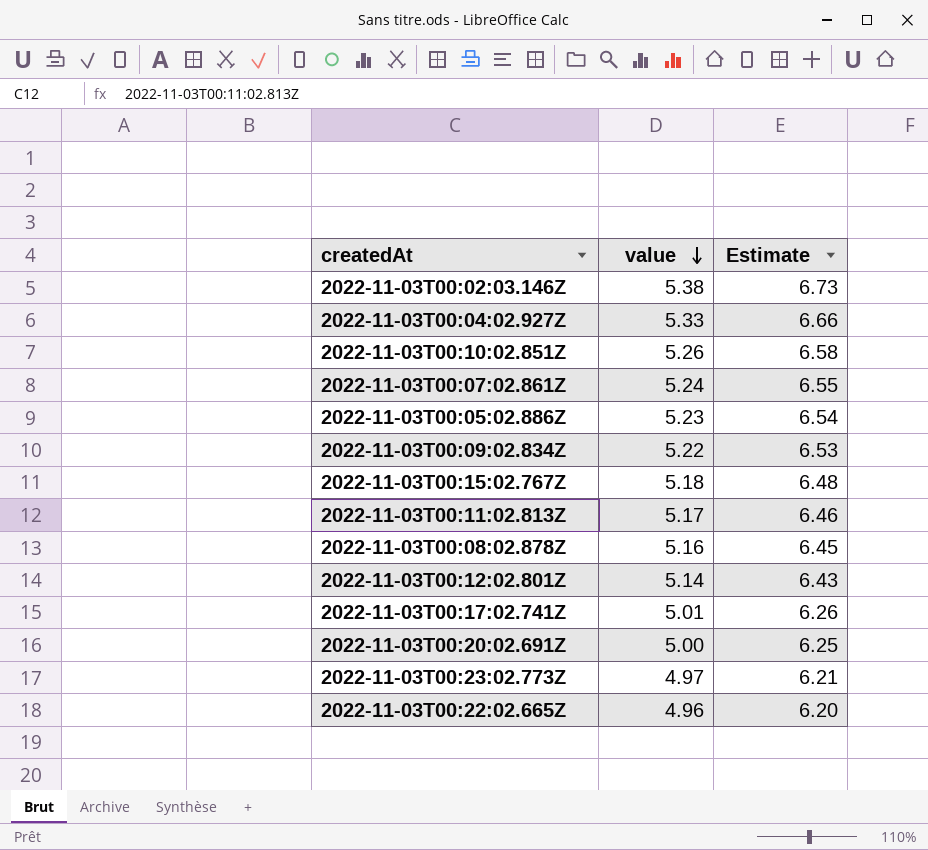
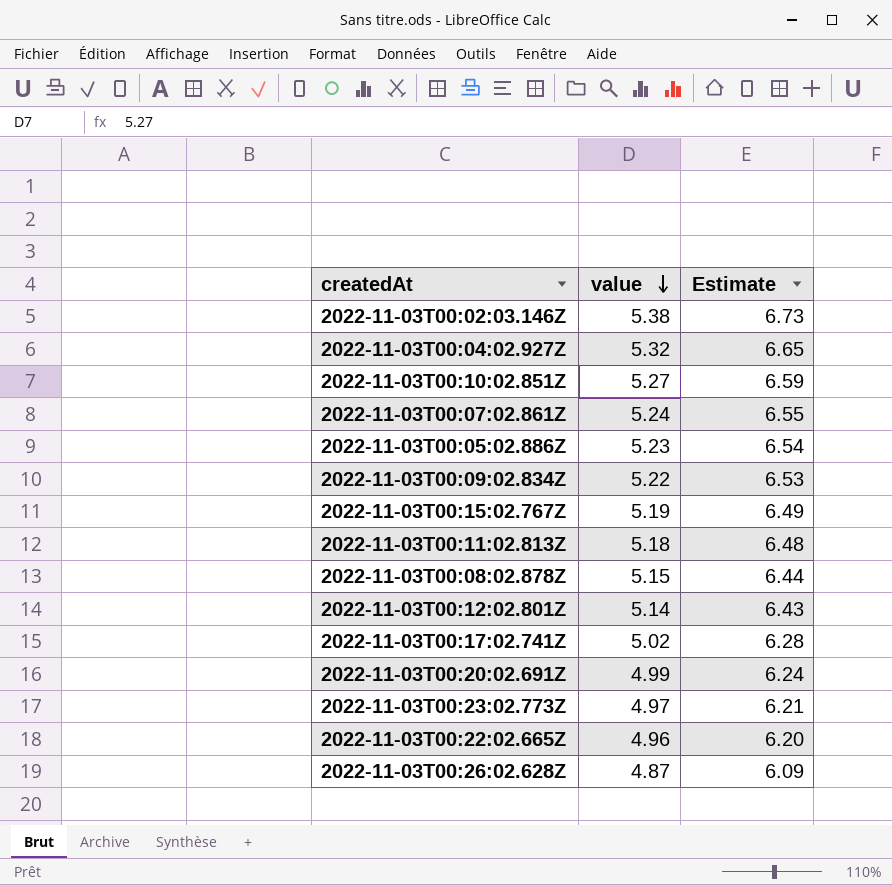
2022-11-03T00:04:02.927Z | value: 5.33 -> 5.32
2022-11-03T00:04:02.927Z | Estimate: 6.66 -> 6.65
2022-11-03T00:10:02.851Z | value: 5.26 -> 5.27
2022-11-03T00:10:02.851Z | Estimate: 6.58 -> 6.59
2022-11-03T00:15:02.767Z | value: 5.18 -> 5.19
2022-11-03T00:15:02.767Z | Estimate: 6.48 -> 6.49
2022-11-03T00:11:02.813Z | value: 5.17 -> 5.18
2022-11-03T00:11:02.813Z | Estimate: 6.46 -> 6.48
2022-11-03T00:08:02.878Z | value: 5.16 -> 5.15
2022-11-03T00:08:02.878Z | Estimate: 6.45 -> 6.44
2022-11-03T00:17:02.741Z | value: 5.01 -> 5.02
2022-11-03T00:17:02.741Z | Estimate: 6.26 -> 6.28
2022-11-03T00:20:02.691Z | value: 5.00 -> 4.99
2022-11-03T00:20:02.691Z | Estimate: 6.25 -> 6.24
row 2022-11-03T00:26:02.628Z: none -> 4.87 | 6.09

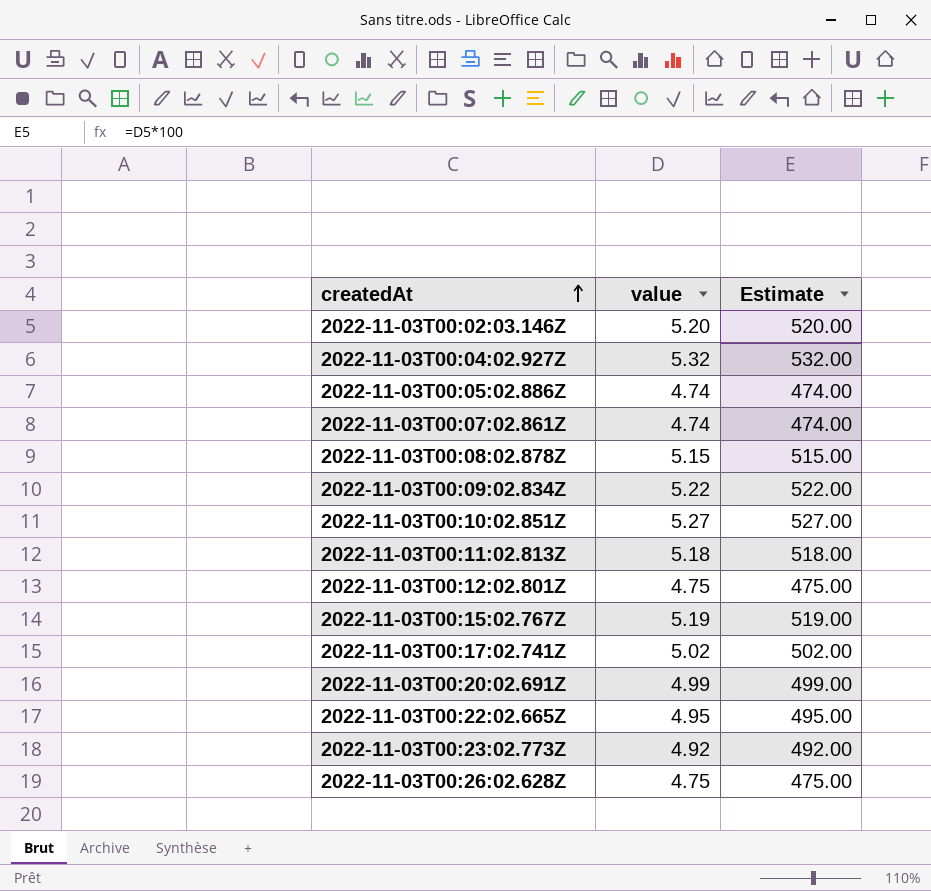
row order: value descending -> createdAt ascending
column Estimate | formula: [value] * 1.25 -> [value] * 100
2022-11-03T00:02:03.146Z | value: 5.38 -> 5.20
2022-11-03T00:05:02.886Z | value: 5.23 -> 4.74
2022-11-03T00:07:02.861Z | value: 5.24 -> 4.74
2022-11-03T00:12:02.801Z | value: 5.14 -> 4.75
2022-11-03T00:22:02.665Z | value: 4.96 -> 4.95
2022-11-03T00:23:02.773Z | value: 4.97 -> 4.92
2022-11-03T00:26:02.628Z | value: 4.87 -> 4.75

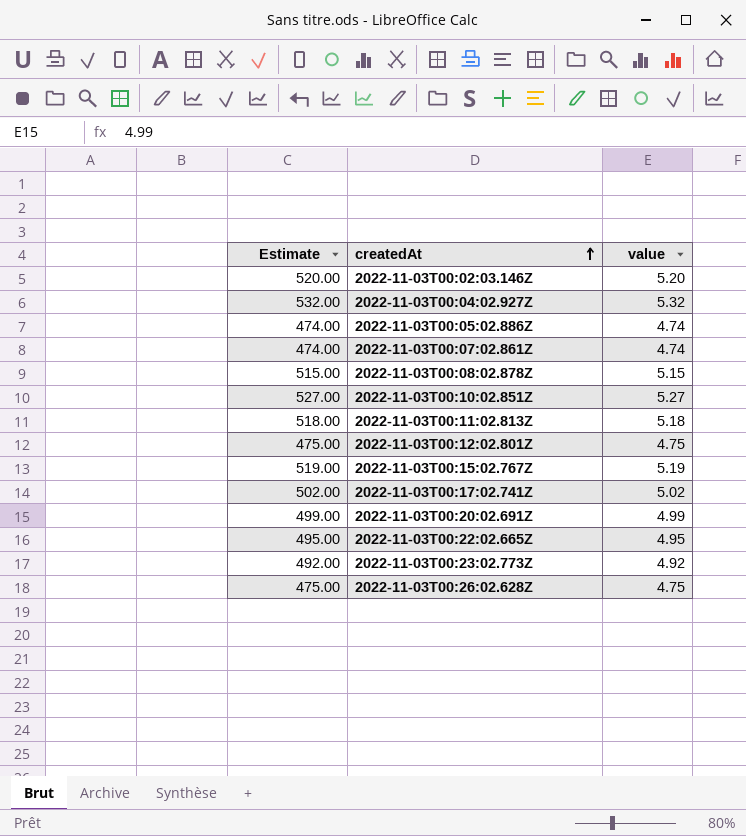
column Estimate | position: 3 -> 1
row 2022-11-03T00:09:02.834Z: 5.22 | 522.00 -> none

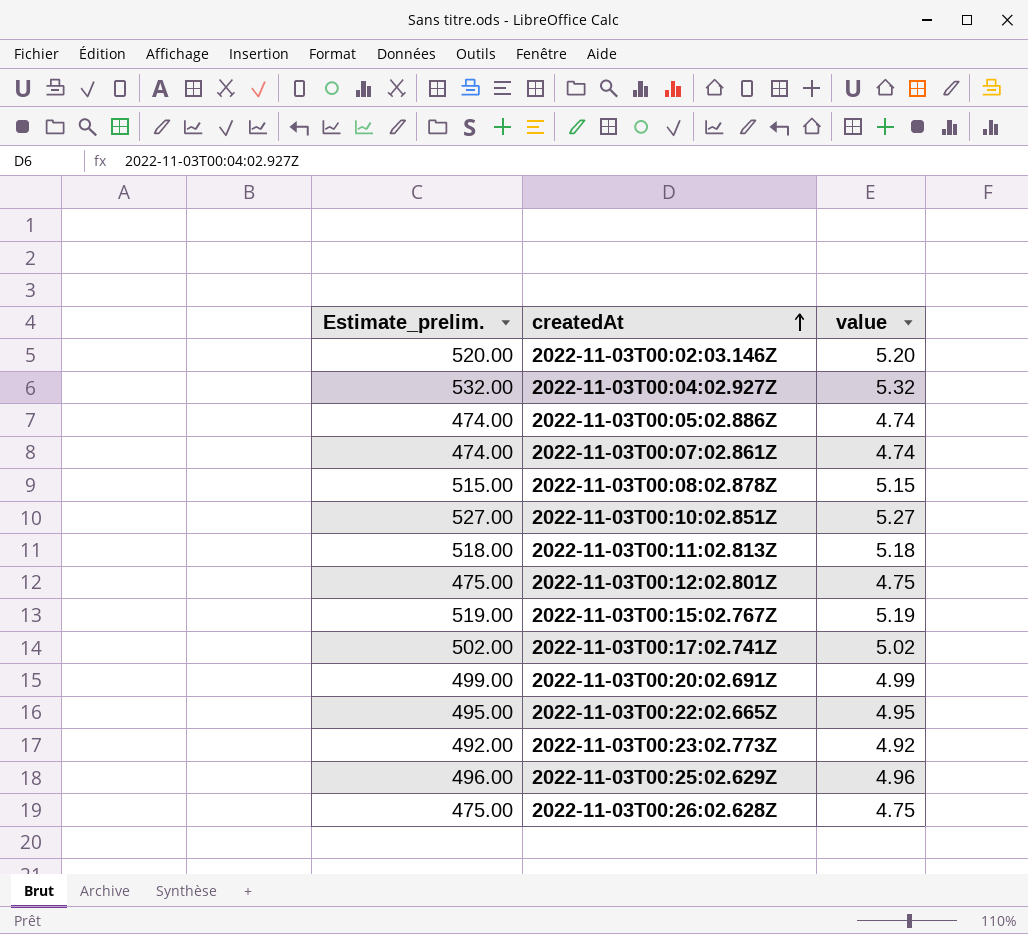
column name: Estimate -> Estimate_prelim.
row 2022-11-03T00:25:02.629Z: none -> 496.00 | 4.96

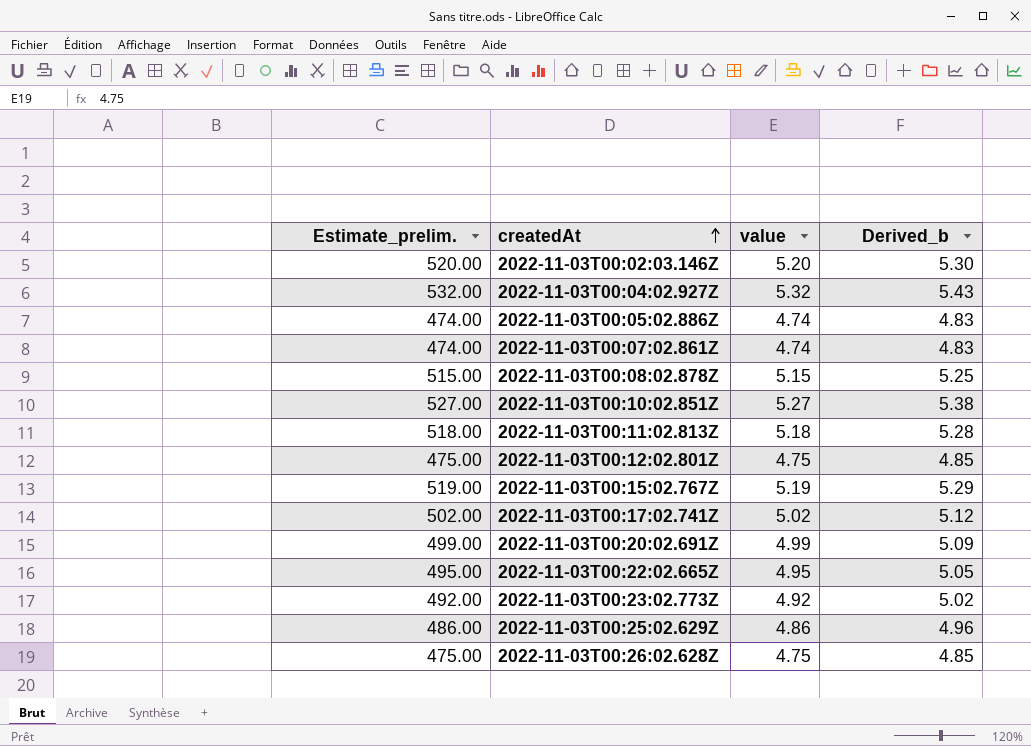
column Derived_b | formula: none -> [value] * 1.02
2022-11-03T00:25:02.629Z | Estimate_prelim.: 496.00 -> 486.00
2022-11-03T00:25:02.629Z | value: 4.96 -> 4.86

